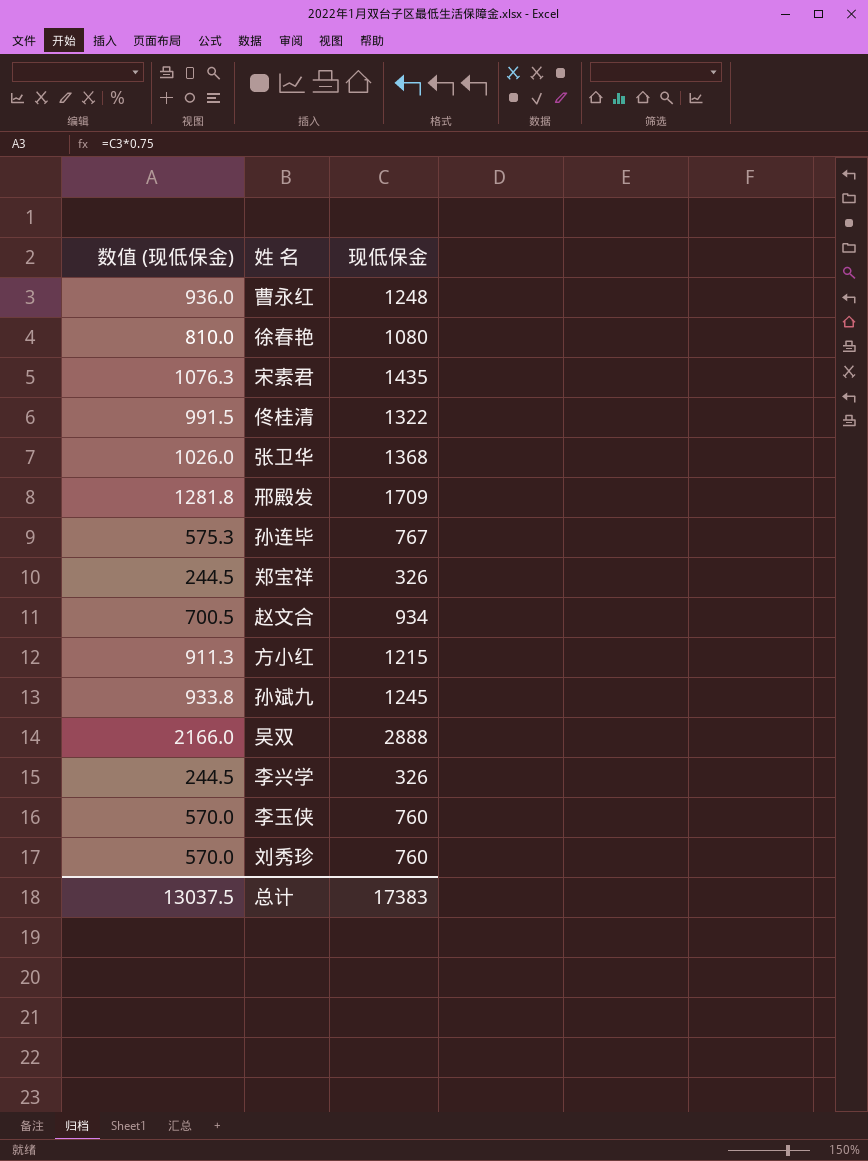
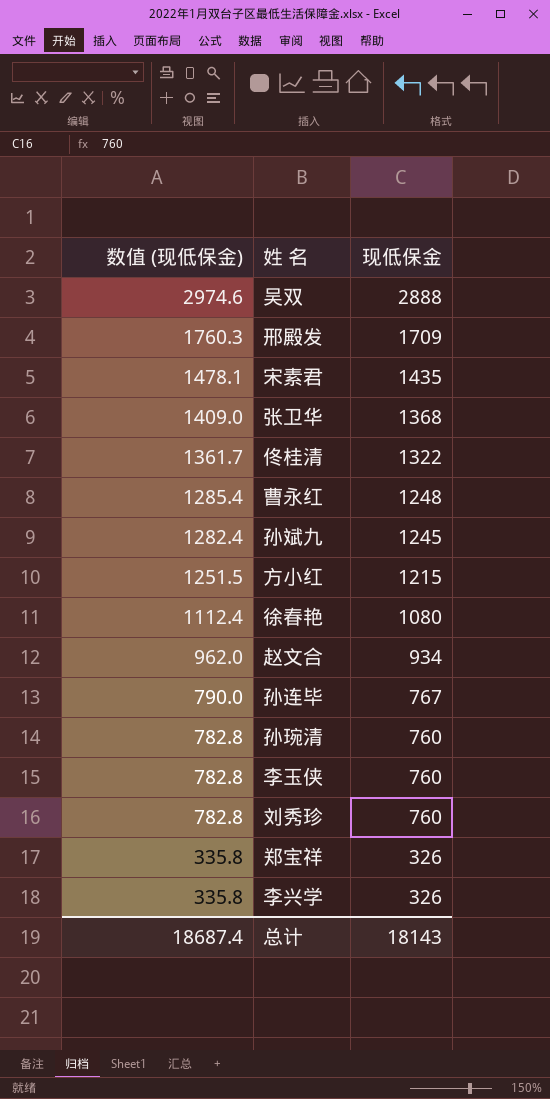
row order: none -> 数值 (现低保金) descending
column 数值 (现低保金) | formula: [现低保金] * 0.75 -> [现低保金] * 1.03
row 孙琬清: none -> 782.8 | 760
总计 | 数值 (现低保金): 13037.5 -> 18687.4
总计 | 现低保金: 17383 -> 18143

